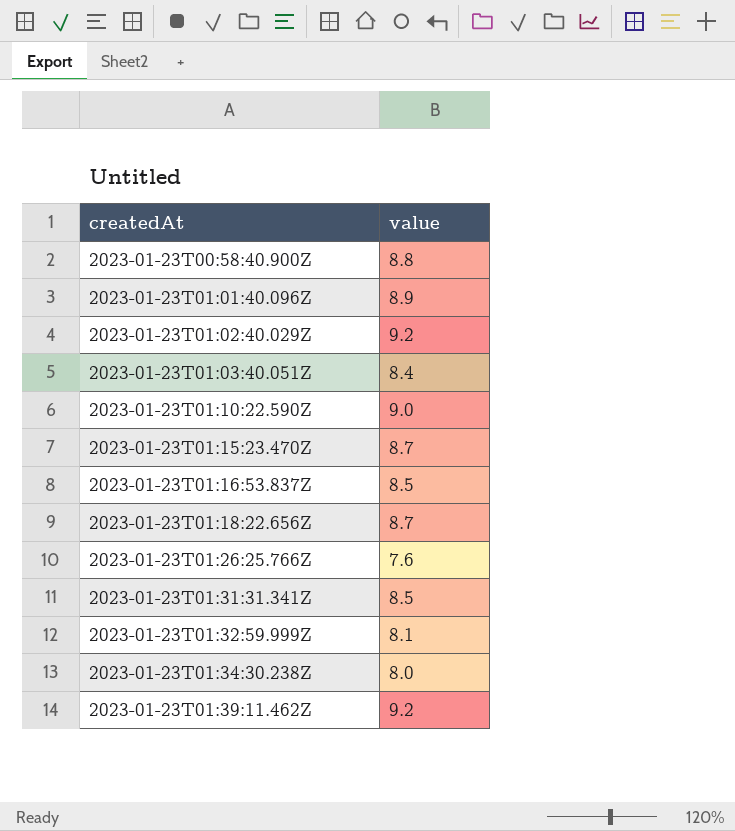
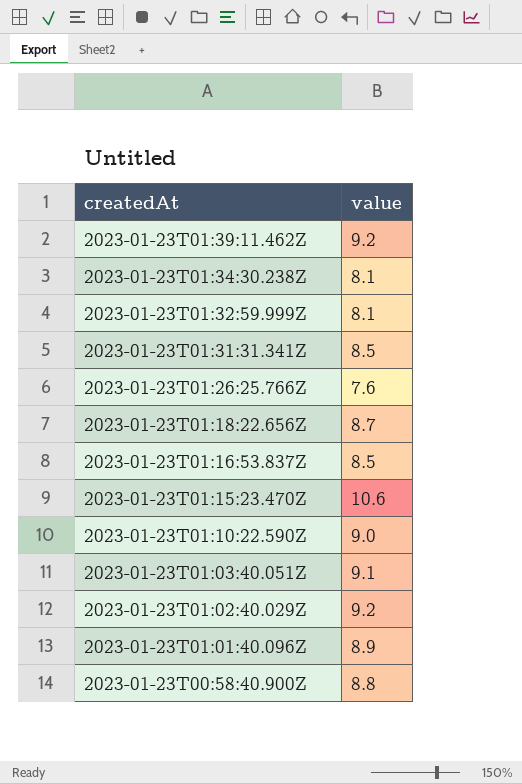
row order: createdAt ascending -> createdAt descending
2023-01-23T01:34:30.238Z | value: 8.0 -> 8.1
2023-01-23T01:15:23.470Z | value: 8.7 -> 10.6
2023-01-23T01:03:40.051Z | value: 8.4 -> 9.1

